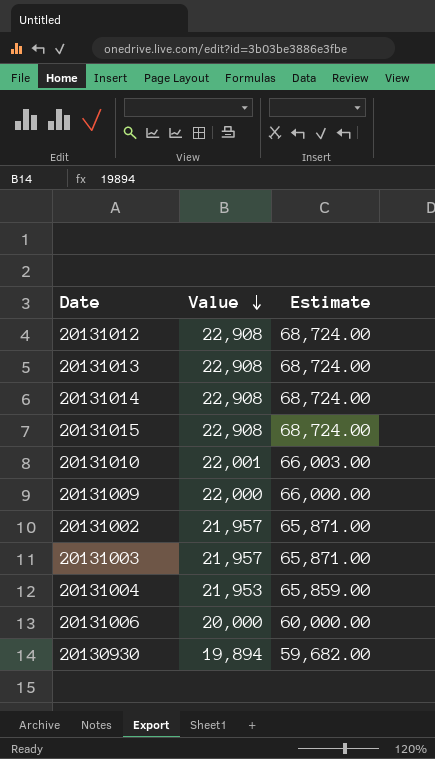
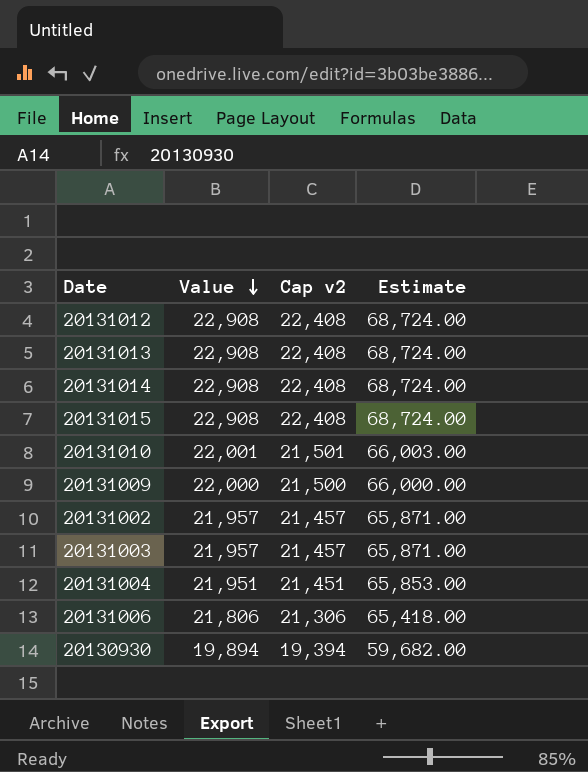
column Cap v2 | formula: none -> [Value] - 500
20131004 | Value: 21,953 -> 21,951
20131004 | Estimate: 65,859.00 -> 65,853.00
20131006 | Value: 20,000 -> 21,806
20131006 | Estimate: 60,000.00 -> 65,418.00

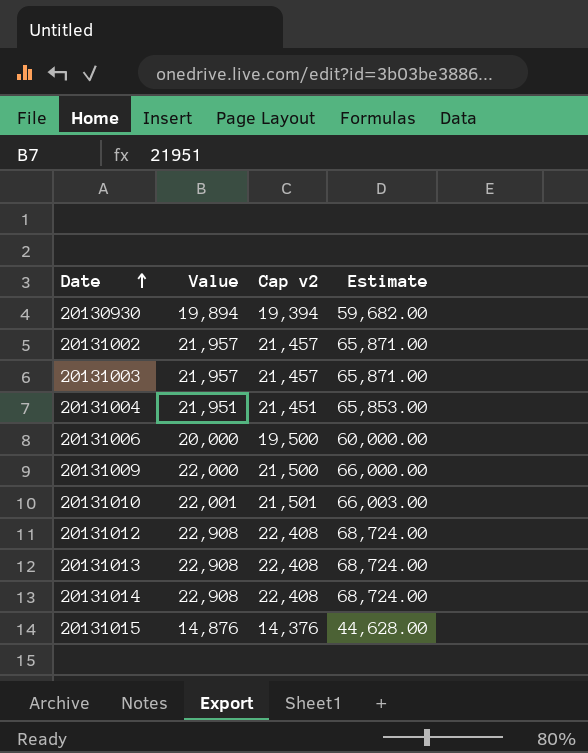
row order: Value descending -> Date ascending
20131006 | Value: 21,806 -> 20,000
20131006 | Cap v2: 21,306 -> 19,500
20131006 | Estimate: 65,418.00 -> 60,000.00
20131015 | Value: 22,908 -> 14,876
20131015 | Cap v2: 22,408 -> 14,376
20131015 | Estimate: 68,724.00 -> 44,628.00

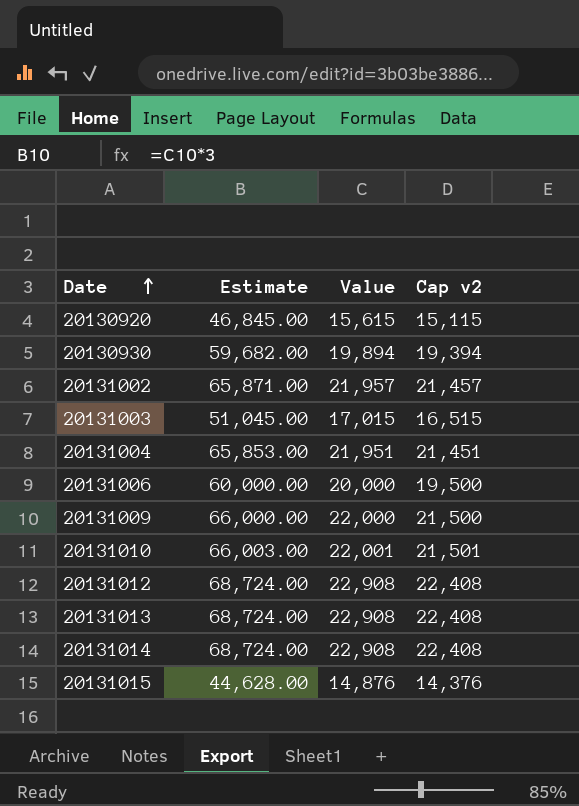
column Estimate | position: 4 -> 2
row 20130920: none -> 46,845.00 | 15,615 | 15,115
20131003 | Estimate: 65,871.00 -> 51,045.00
20131003 | Value: 21,957 -> 17,015
20131003 | Cap v2: 21,457 -> 16,515

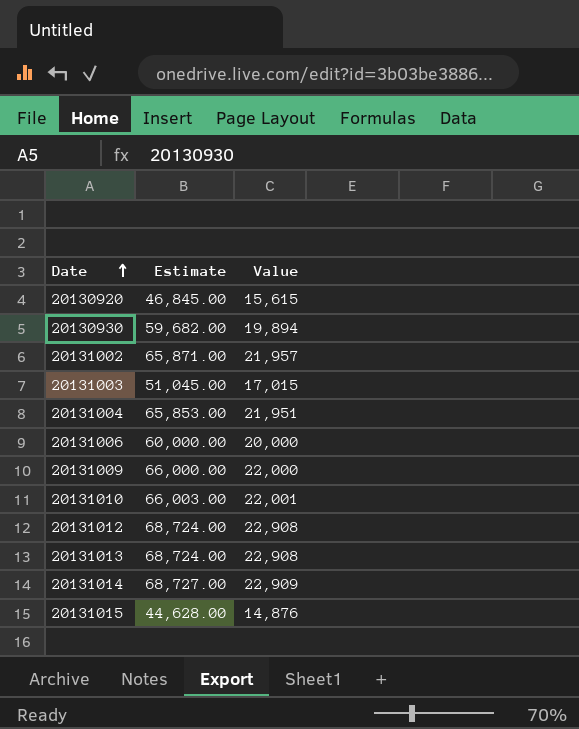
column Cap v2 | formula: [Value] - 500 -> none
20131014 | Estimate: 68,724.00 -> 68,727.00
20131014 | Value: 22,908 -> 22,909

